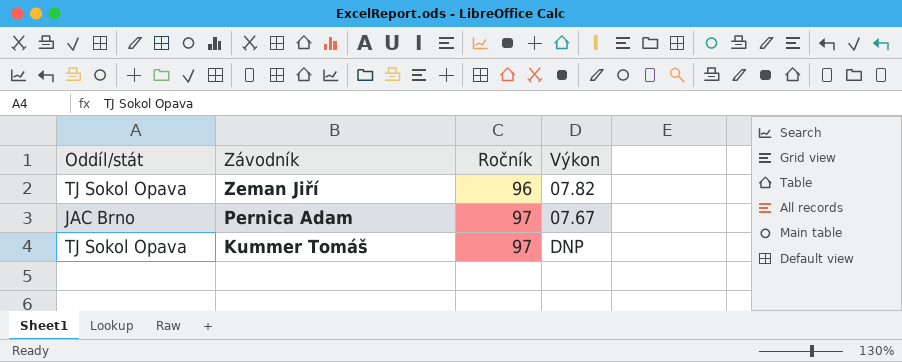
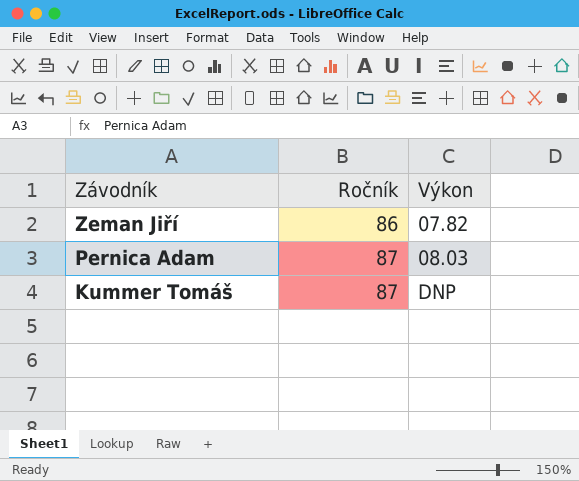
column Oddíl/stát | position: 1 -> none
Zeman Jiří | Ročník: 96 -> 86
Pernica Adam | Ročník: 97 -> 87
Pernica Adam | Výkon: 07.67 -> 08.03
Kummer Tomáš | Ročník: 97 -> 87

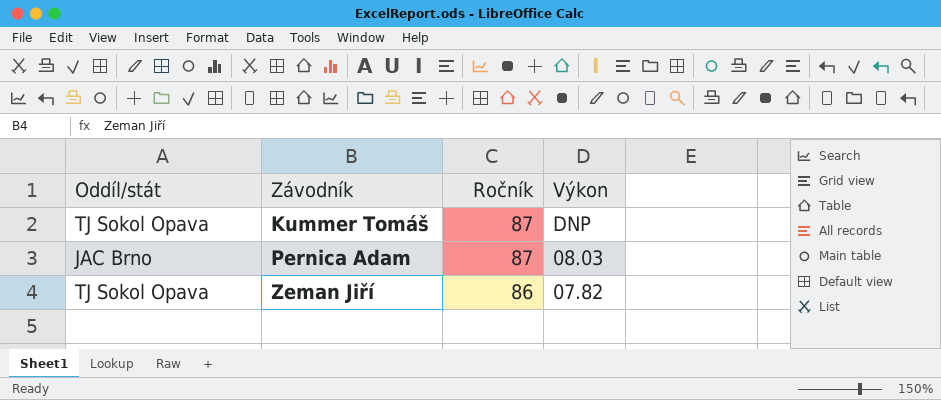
row order: Závodník descending -> Závodník ascending
column Oddíl/stát | position: none -> 1

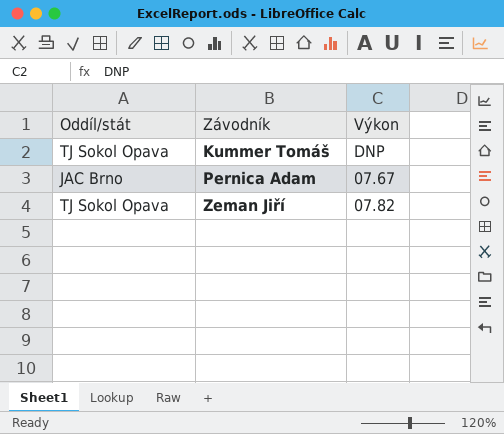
column Ročník | position: 3 -> none
Pernica Adam | Výkon: 08.03 -> 07.67

